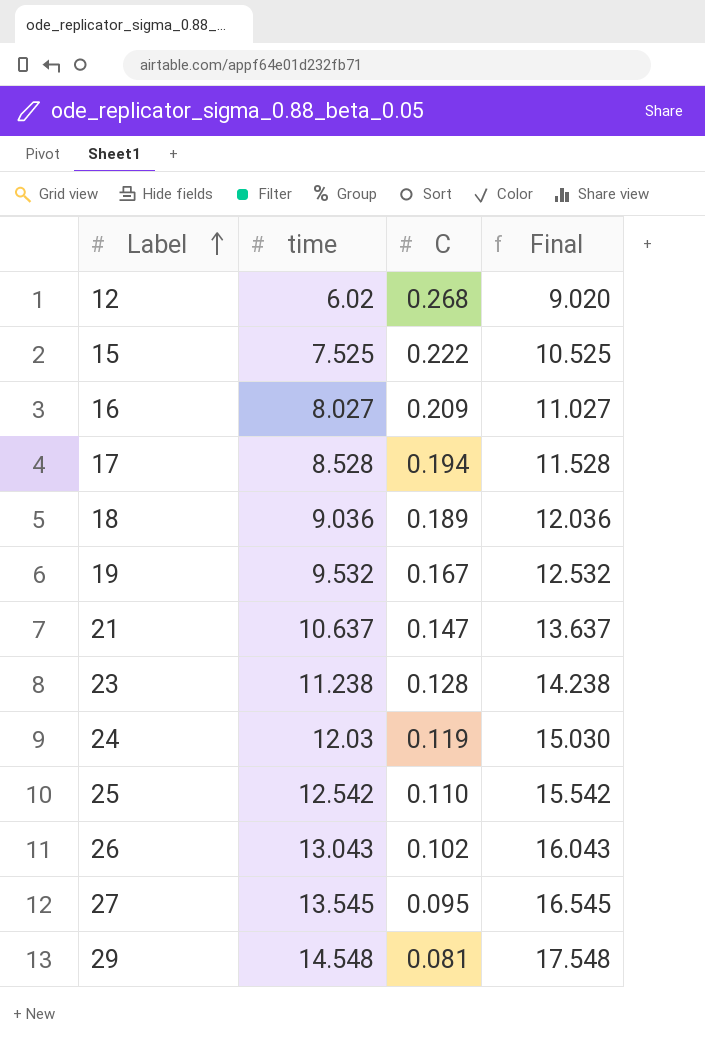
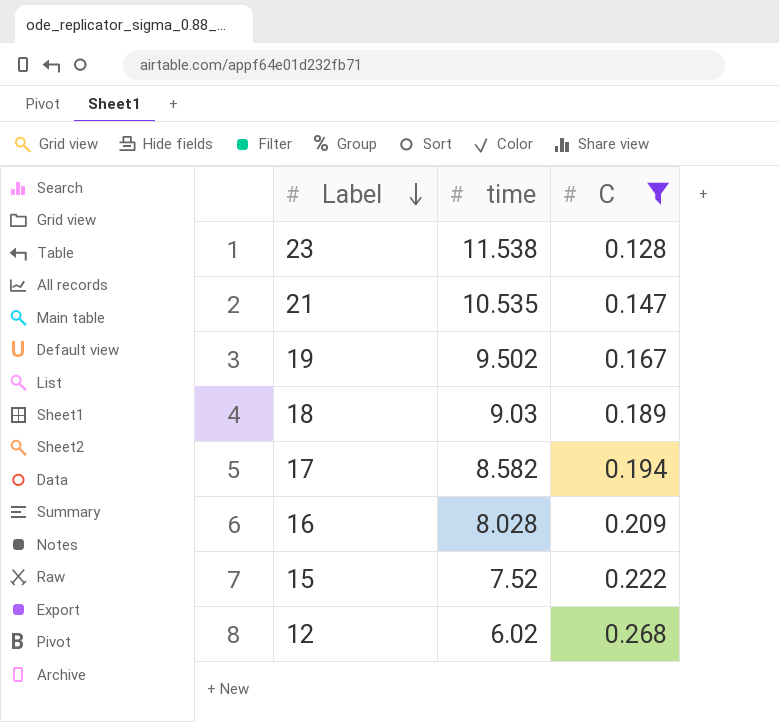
filter: none -> C >= 0.128
row order: Label ascending -> Label descending
column Final | formula: [time] + 3 -> none
23 | time: 11.238 -> 11.538
21 | time: 10.637 -> 10.535
19 | time: 9.532 -> 9.502
18 | time: 9.036 -> 9.03
17 | time: 8.528 -> 8.582
16 | time: 8.027 -> 8.028
15 | time: 7.525 -> 7.52

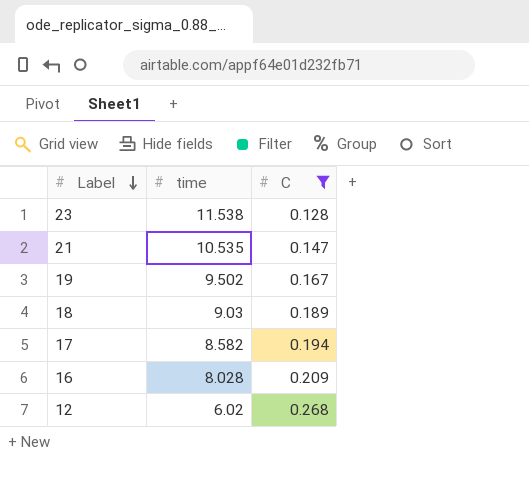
row 15: 7.52 | 0.222 -> none

